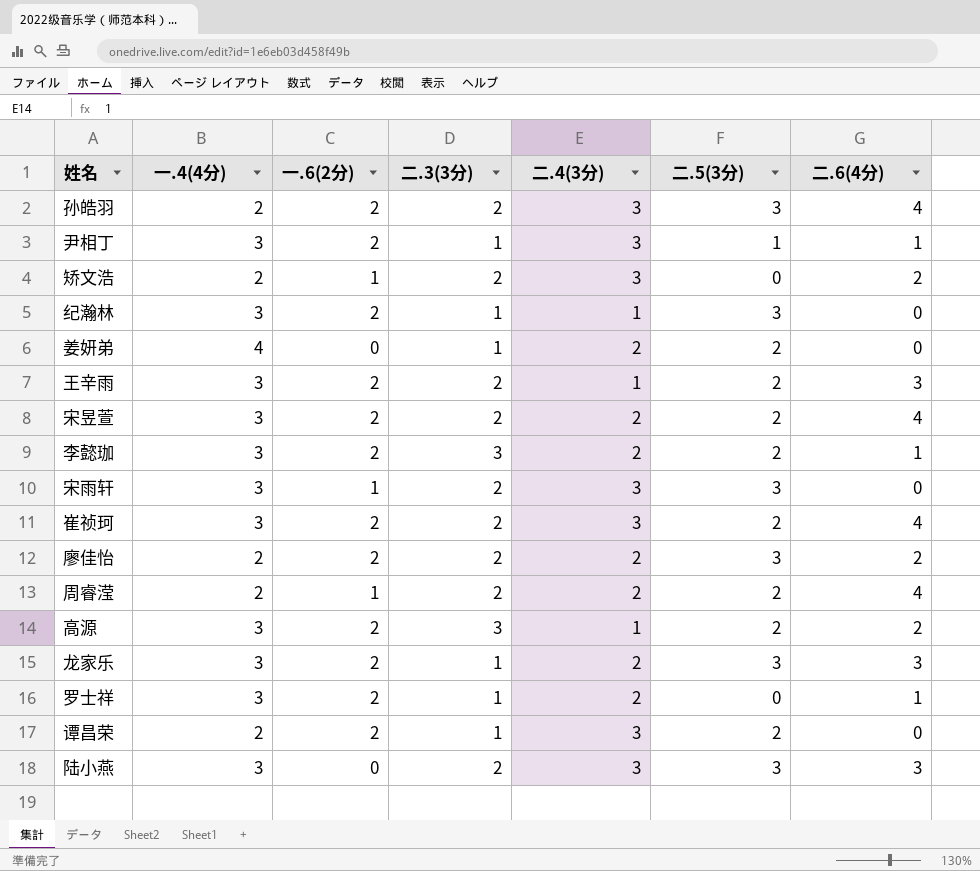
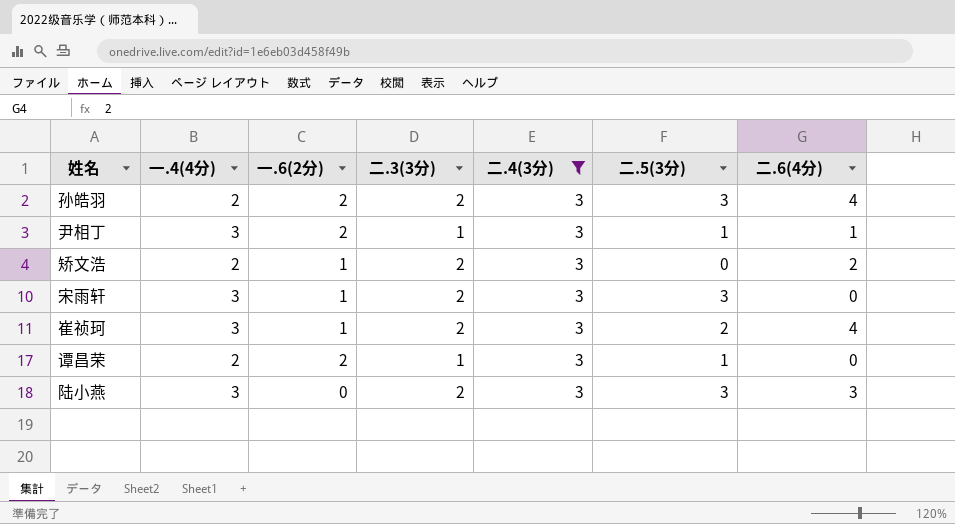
filter: none -> 二.4(3分) = 3
崔祯珂 | 一.6(2分): 2 -> 1
谭昌荣 | 二.5(3分): 2 -> 1

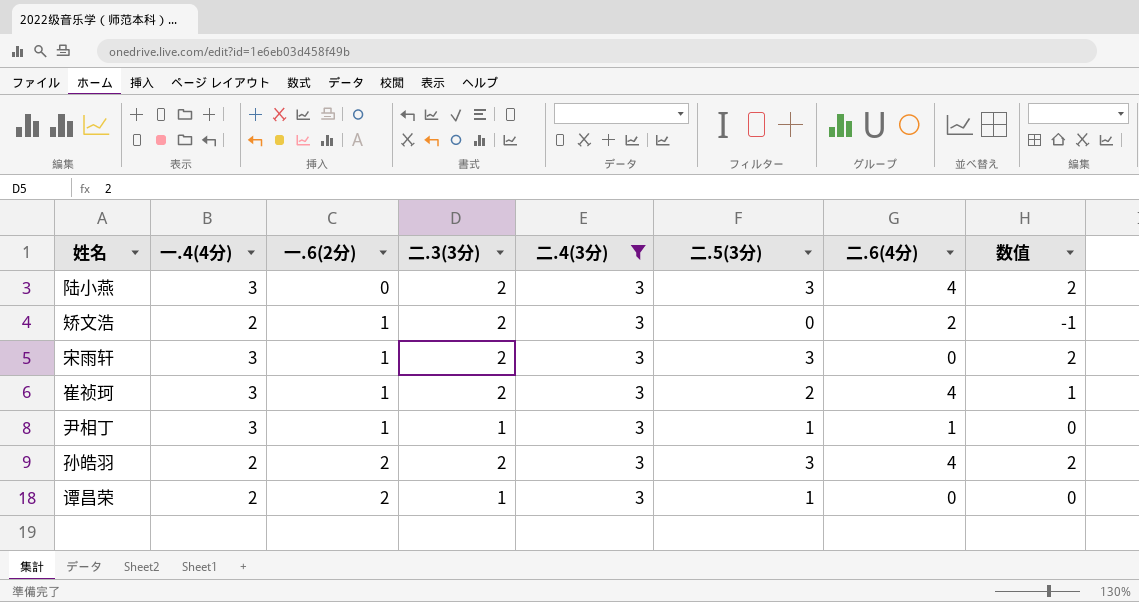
row order: none -> 一.6(2分) ascending
column 数值 | formula: none -> [二.5(3分)] - 1
陆小燕 | 二.6(4分): 3 -> 4
尹相丁 | 一.6(2分): 2 -> 1

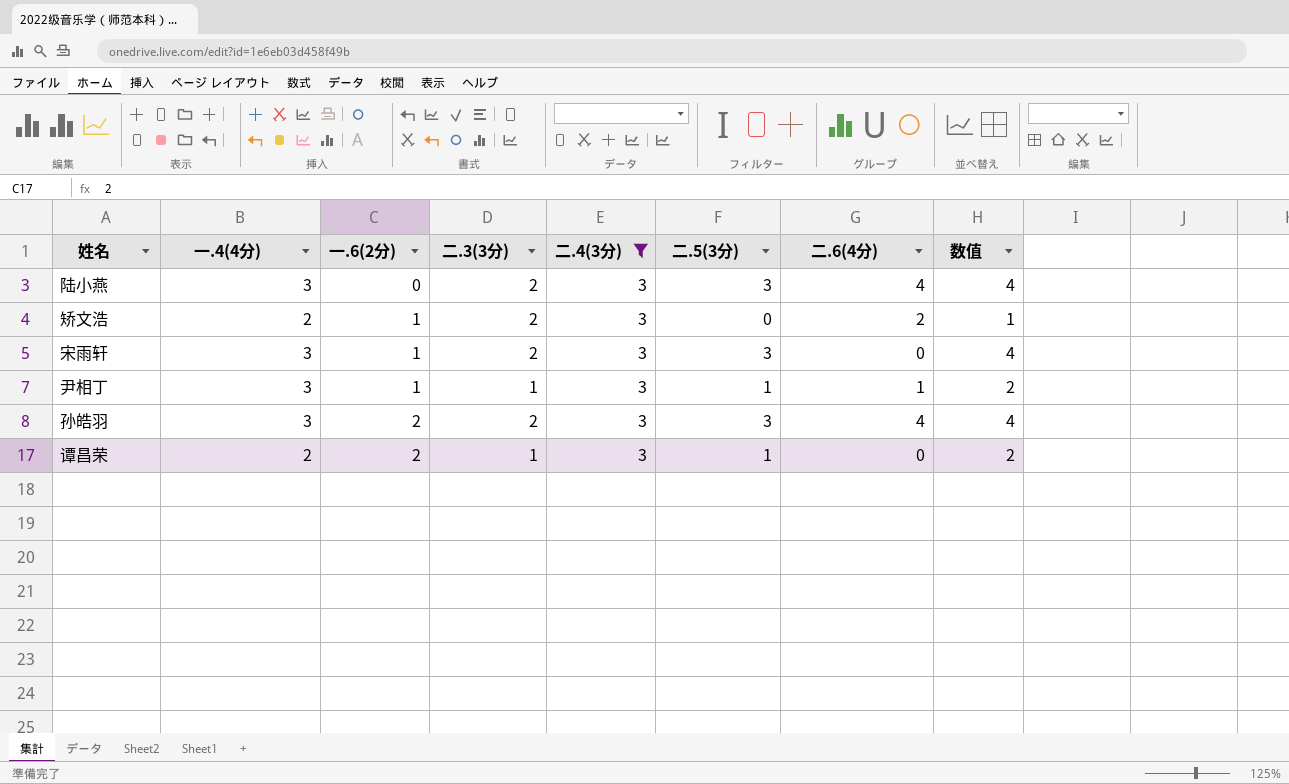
column 数值 | formula: [二.5(3分)] - 1 -> [二.5(3分)] + 1
row 崔祯珂: 3 | 1 | 2 | 3 | 2 | 4 | 1 -> none
孙皓羽 | 一.4(4分): 2 -> 3

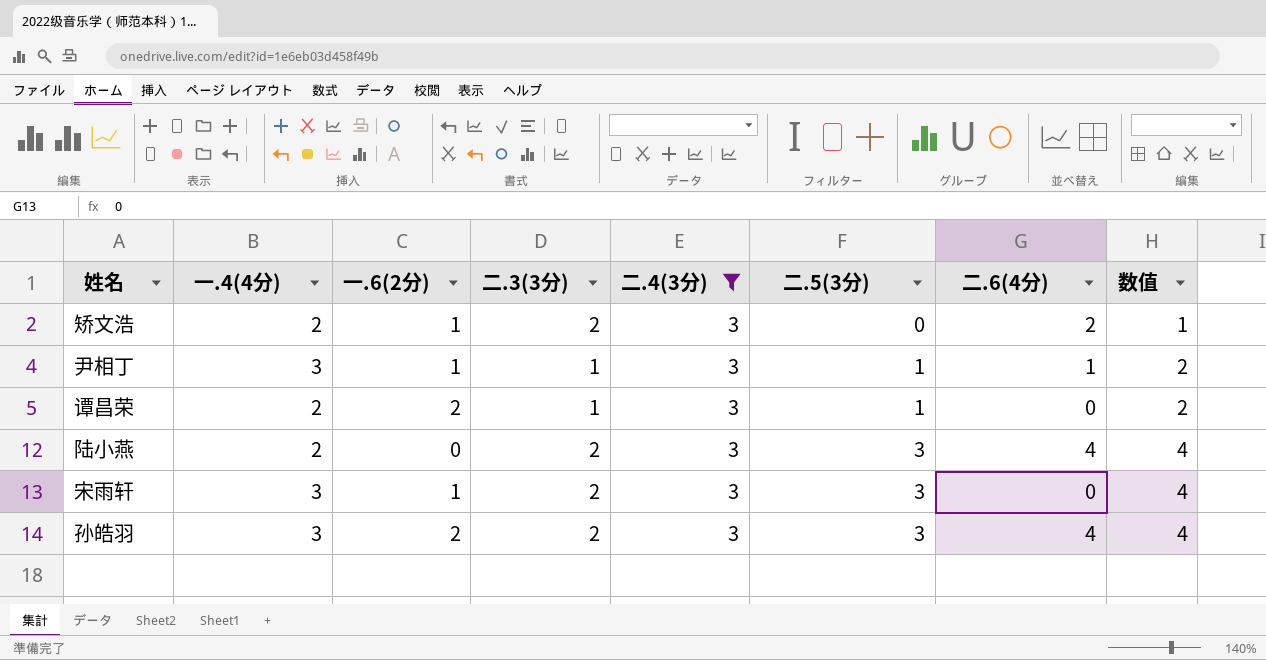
row order: 一.6(2分) ascending -> 二.5(3分) ascending
陆小燕 | 一.4(4分): 3 -> 2

